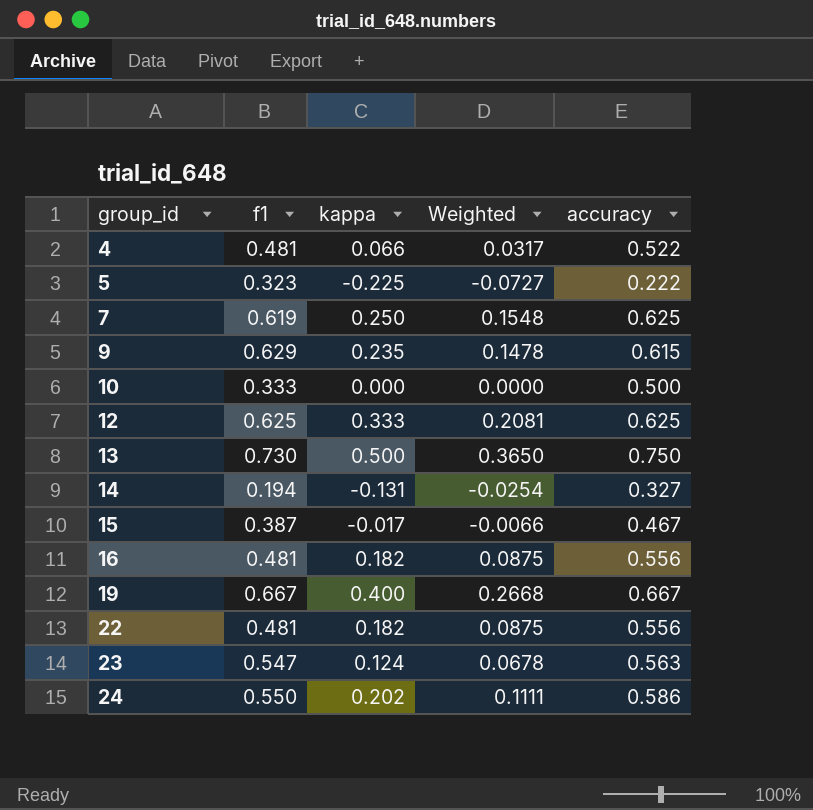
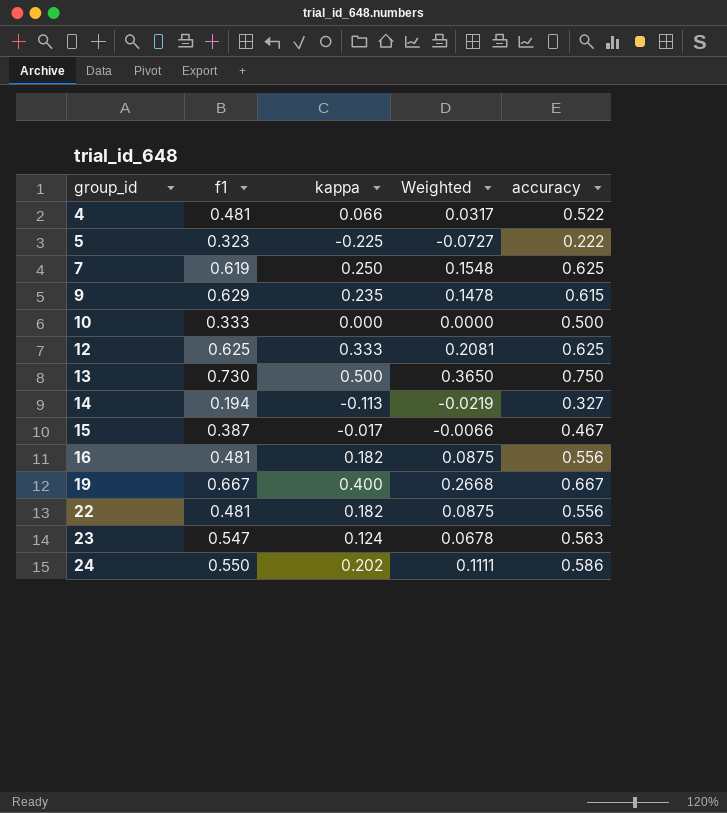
14 | kappa: -0.131 -> -0.113
14 | Weighted: -0.0254 -> -0.0219

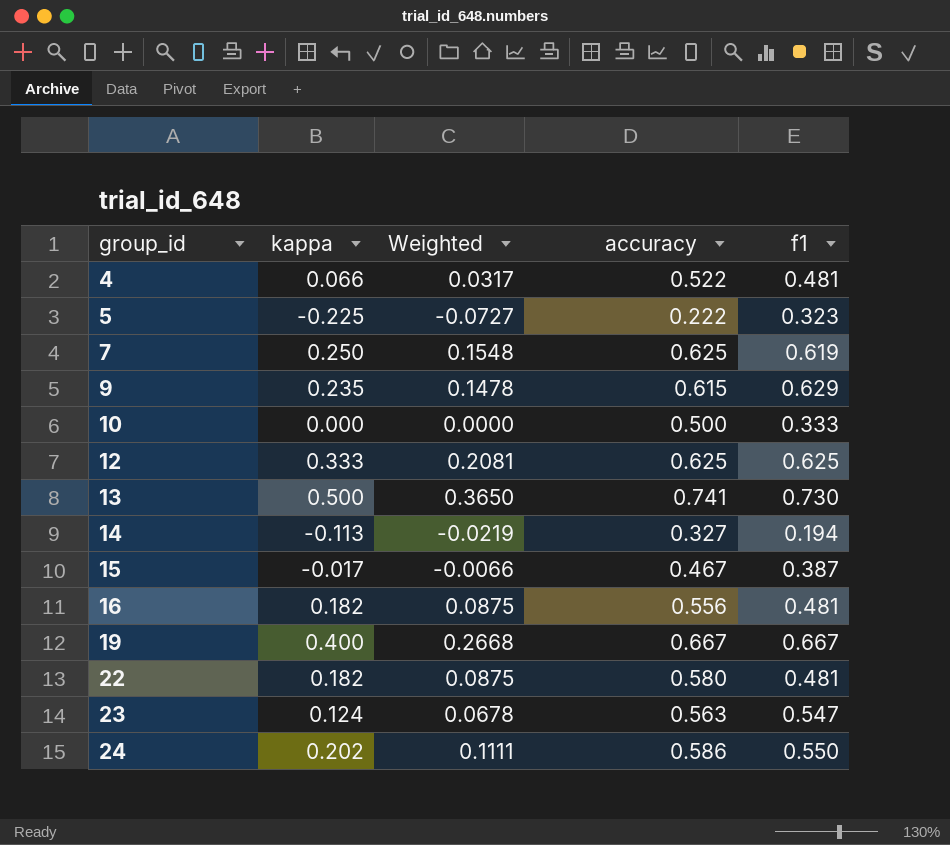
column f1 | position: 2 -> 5
13 | accuracy: 0.750 -> 0.741
22 | accuracy: 0.556 -> 0.580

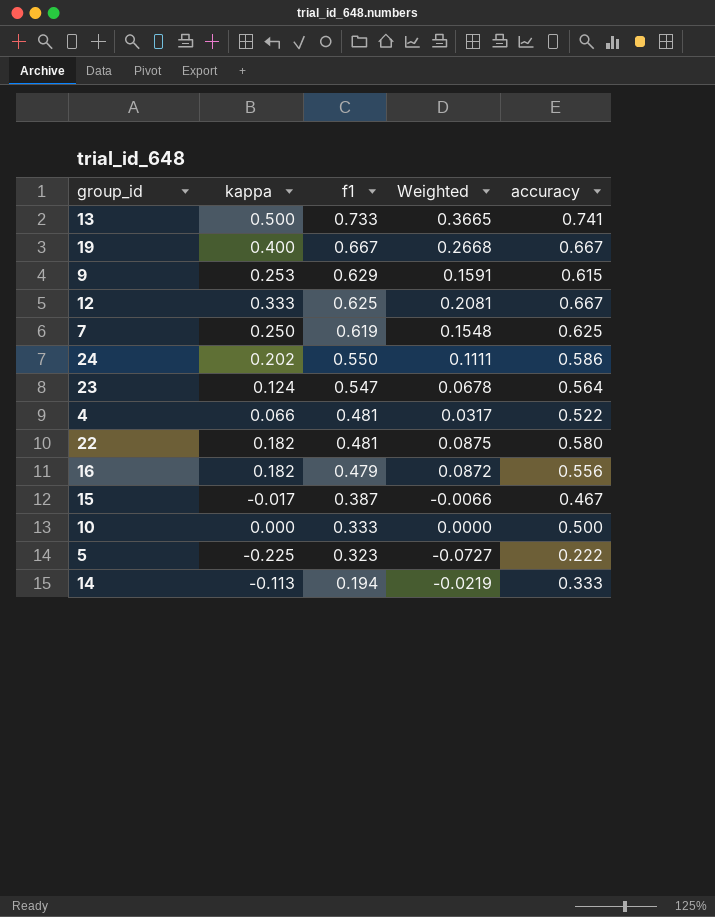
row order: group_id ascending -> f1 descending
column f1 | position: 5 -> 3
13 | f1: 0.730 -> 0.733
13 | Weighted: 0.3650 -> 0.3665
9 | kappa: 0.235 -> 0.253
9 | Weighted: 0.1478 -> 0.1591
12 | accuracy: 0.625 -> 0.667
23 | accuracy: 0.563 -> 0.564
16 | f1: 0.481 -> 0.479
16 | Weighted: 0.0875 -> 0.0872
14 | accuracy: 0.327 -> 0.333

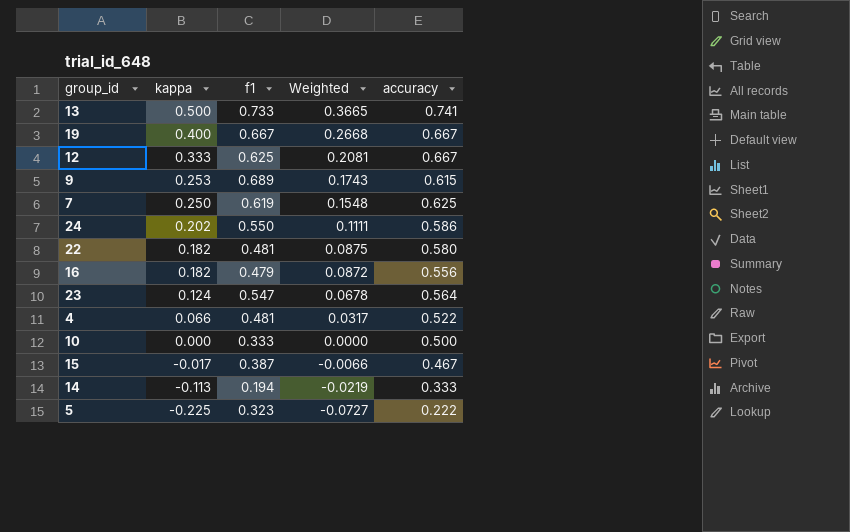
row order: f1 descending -> kappa descending
9 | f1: 0.629 -> 0.689
9 | Weighted: 0.1591 -> 0.1743

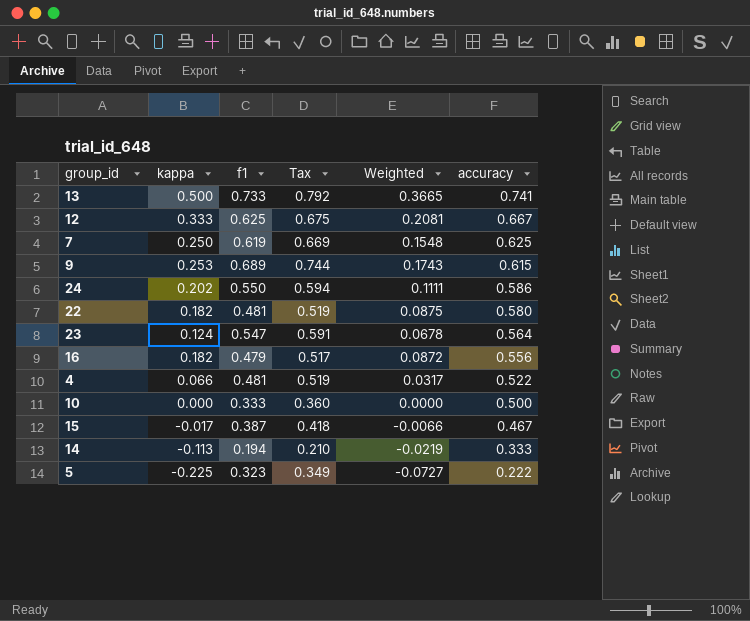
row order: kappa descending -> accuracy descending
column Tax | formula: none -> [f1] * 1.08
row 19: 0.400 | 0.667 | 0.2668 | 0.667 -> none

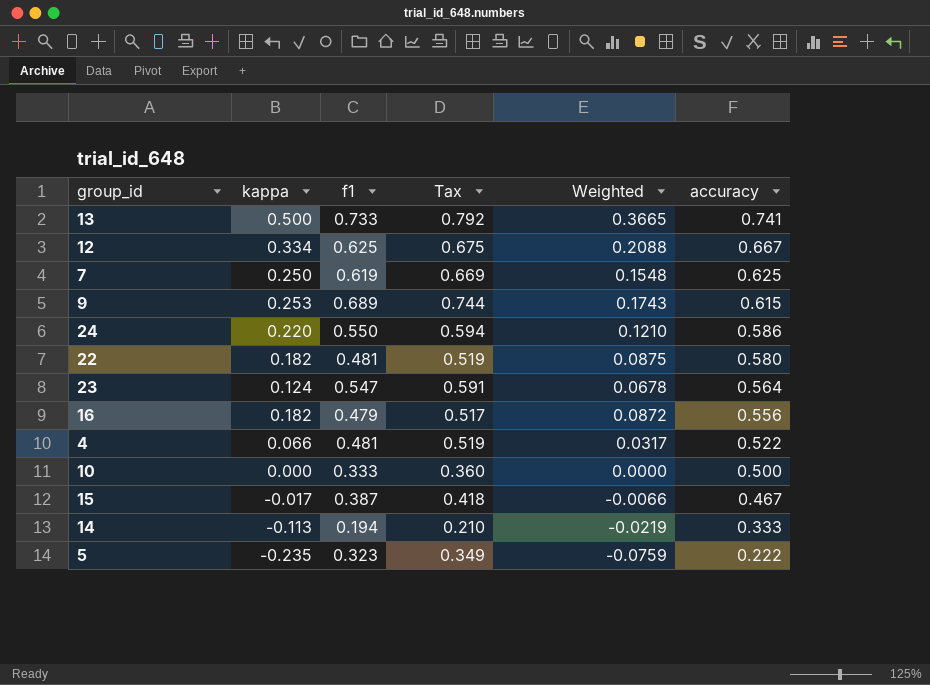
12 | kappa: 0.333 -> 0.334
12 | Weighted: 0.2081 -> 0.2088
24 | kappa: 0.202 -> 0.220
24 | Weighted: 0.1111 -> 0.1210
5 | kappa: -0.225 -> -0.235
5 | Weighted: -0.0727 -> -0.0759

